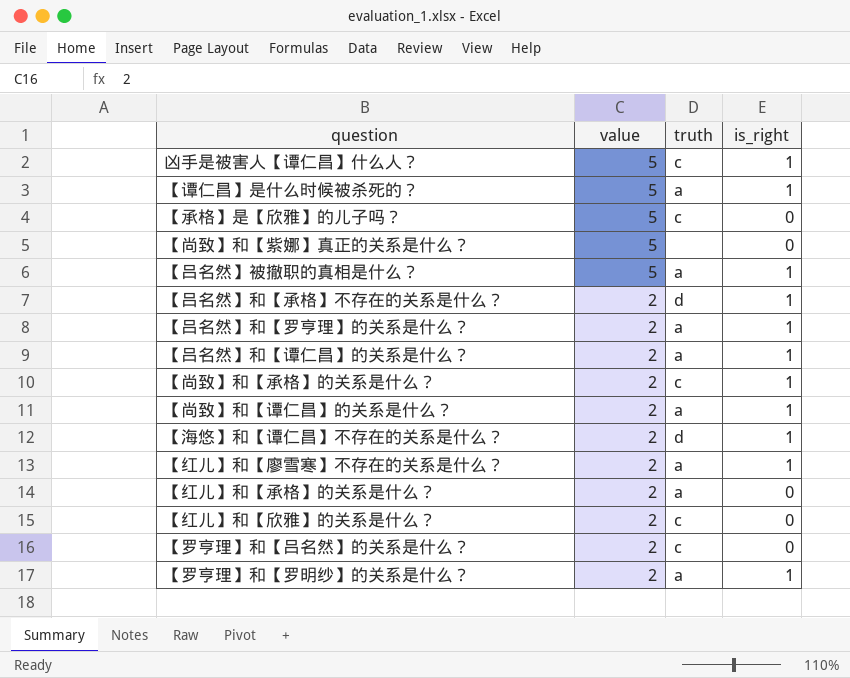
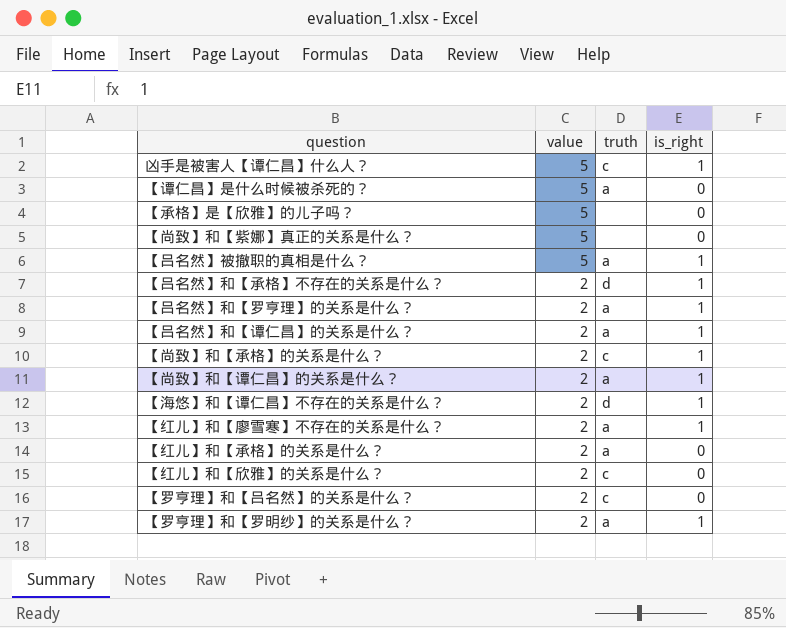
【谭仁昌】是什么时候被杀死的？ | is_right: 1 -> 0
【承格】是【欣雅】的儿子吗？ | truth: c -> none

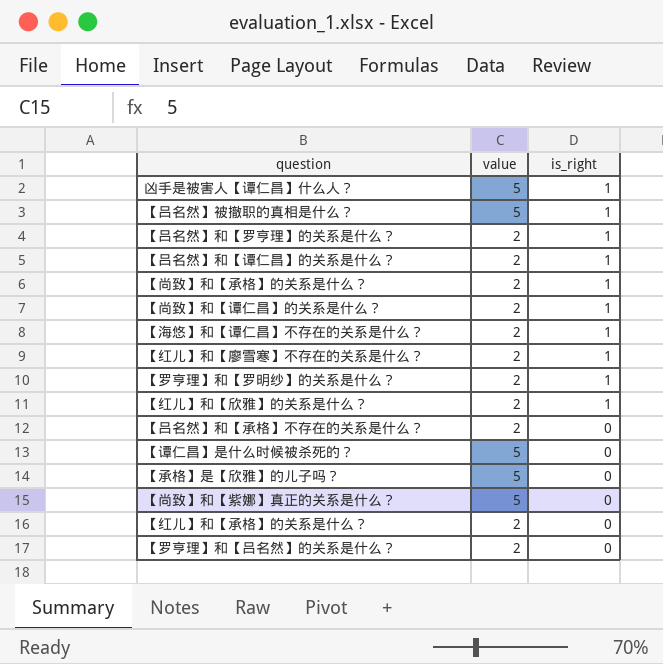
row order: value descending -> is_right descending
column truth | position: 3 -> none
【红儿】和【欣雅】的关系是什么？ | is_right: 0 -> 1
【吕名然】和【承格】不存在的关系是什么？ | is_right: 1 -> 0

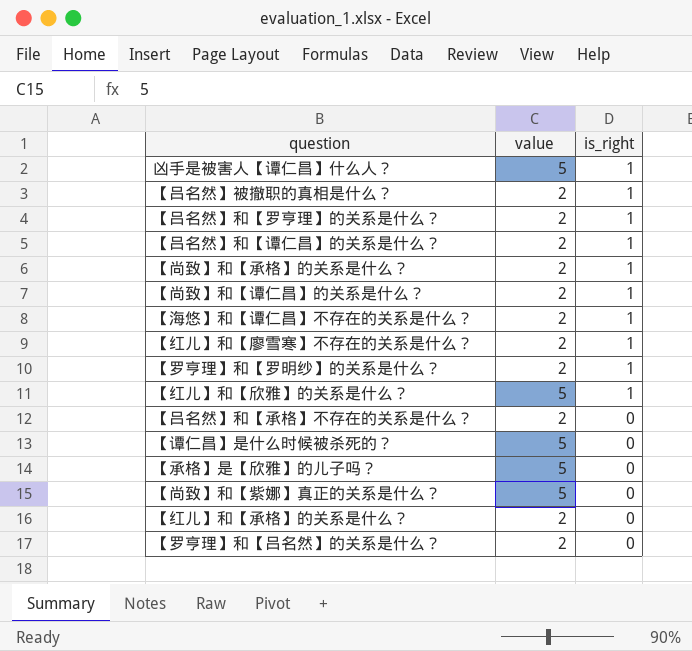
【吕名然】被撤职的真相是什么？ | value: 5 -> 2
【红儿】和【欣雅】的关系是什么？ | value: 2 -> 5

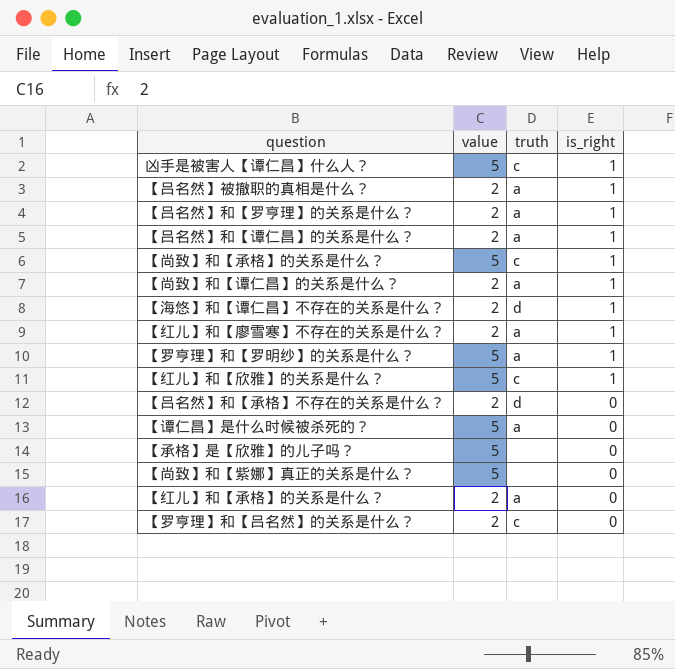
column truth | position: none -> 3
【尚致】和【承格】的关系是什么？ | value: 2 -> 5
【罗亨理】和【罗明纱】的关系是什么？ | value: 2 -> 5

